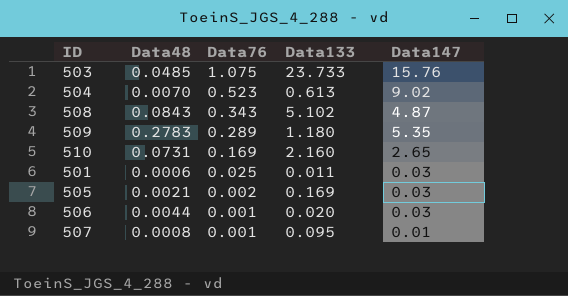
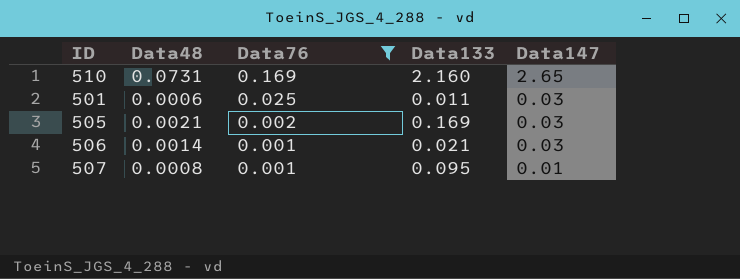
filter: none -> Data76 <= 0.169
506 | Data48: 0.0044 -> 0.0014
506 | Data133: 0.020 -> 0.021

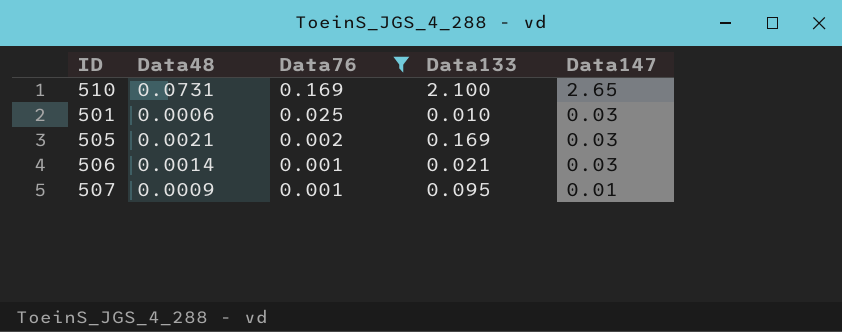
510 | Data133: 2.160 -> 2.100
501 | Data133: 0.011 -> 0.010
507 | Data48: 0.0008 -> 0.0009

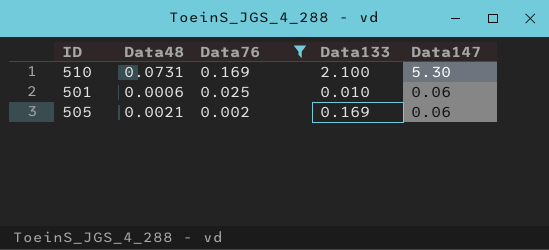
row 506: 0.0014 | 0.001 | 0.021 | 0.03 -> none
row 507: 0.0009 | 0.001 | 0.095 | 0.01 -> none
510 | Data147: 2.65 -> 5.30
501 | Data147: 0.03 -> 0.06
505 | Data147: 0.03 -> 0.06

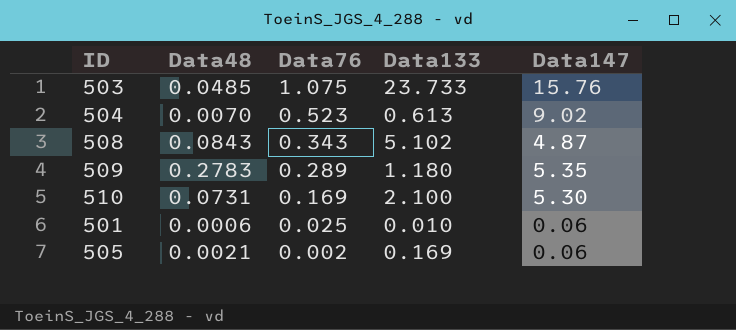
filter: Data76 <= 0.169 -> none

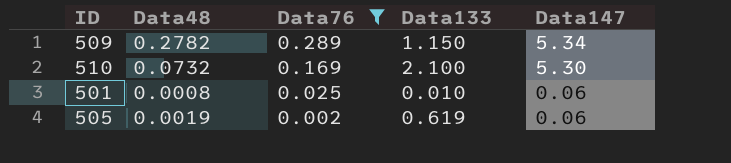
filter: none -> Data76 <= 0.289
509 | Data48: 0.2783 -> 0.2782
509 | Data133: 1.180 -> 1.150
509 | Data147: 5.35 -> 5.34
510 | Data48: 0.0731 -> 0.0732
501 | Data48: 0.0006 -> 0.0008
505 | Data48: 0.0021 -> 0.0019
505 | Data133: 0.169 -> 0.619

